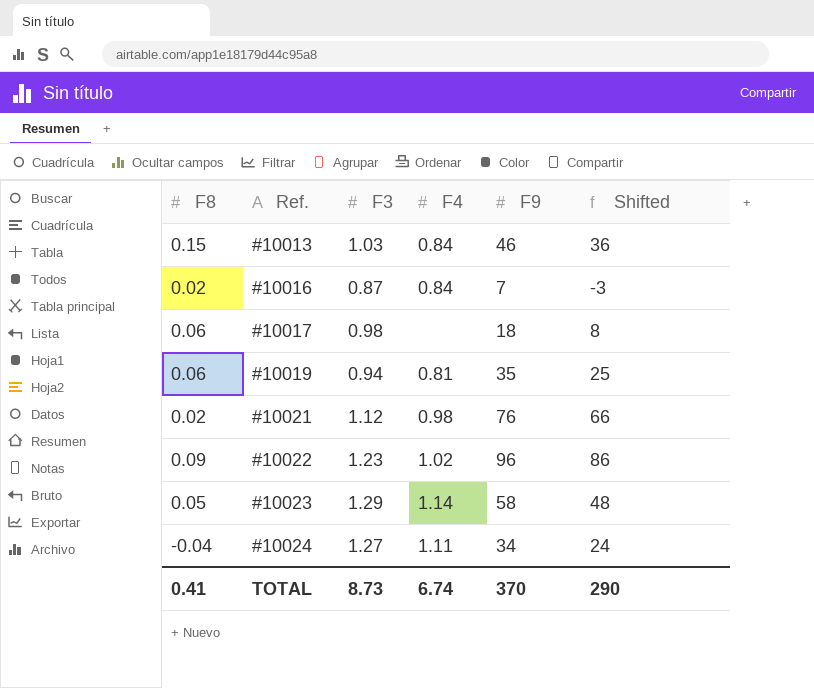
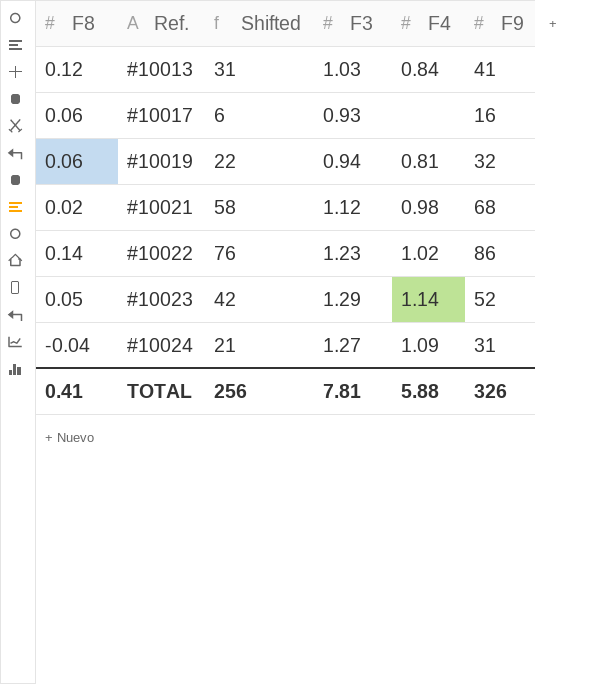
column Shifted | position: 6 -> 3
row #10016: 0.02 | 0.87 | 0.84 | 7 | -3 -> none
#10013 | F8: 0.15 -> 0.12
#10013 | Shifted: 36 -> 31
#10013 | F9: 46 -> 41
#10017 | Shifted: 8 -> 6
#10017 | F3: 0.98 -> 0.93
#10017 | F9: 18 -> 16
#10019 | Shifted: 25 -> 22
#10019 | F9: 35 -> 32
#10021 | Shifted: 66 -> 58
#10021 | F9: 76 -> 68
#10022 | F8: 0.09 -> 0.14
#10022 | Shifted: 86 -> 76
#10022 | F9: 96 -> 86
#10023 | Shifted: 48 -> 42
#10023 | F9: 58 -> 52
#10024 | Shifted: 24 -> 21
#10024 | F4: 1.11 -> 1.09
#10024 | F9: 34 -> 31
TOTAL | Shifted: 290 -> 256
TOTAL | F3: 8.73 -> 7.81
TOTAL | F4: 6.74 -> 5.88
TOTAL | F9: 370 -> 326

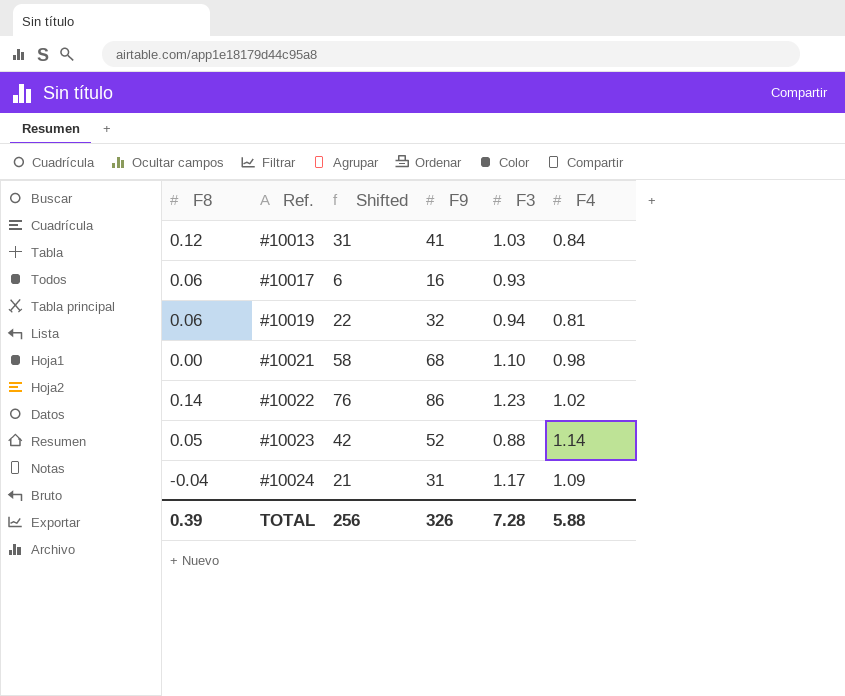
column F9 | position: 6 -> 4
#10021 | F8: 0.02 -> 0.00
#10021 | F3: 1.12 -> 1.10
#10023 | F3: 1.29 -> 0.88
#10024 | F3: 1.27 -> 1.17
TOTAL | F8: 0.41 -> 0.39
TOTAL | F3: 7.81 -> 7.28

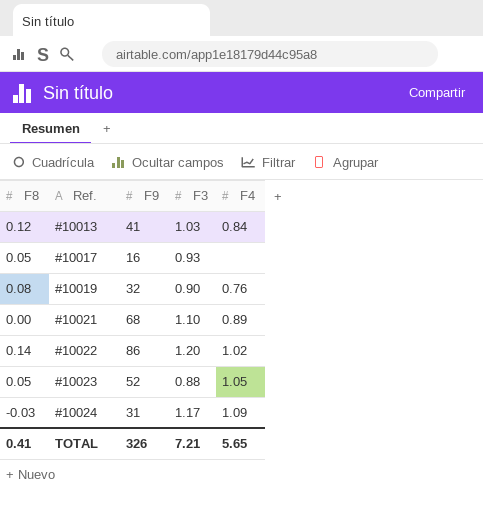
column Shifted | formula: [F9] - 10 -> none
#10017 | F8: 0.06 -> 0.05
#10019 | F8: 0.06 -> 0.08
#10019 | F3: 0.94 -> 0.90
#10019 | F4: 0.81 -> 0.76
#10021 | F4: 0.98 -> 0.89
#10022 | F3: 1.23 -> 1.20
#10023 | F4: 1.14 -> 1.05
#10024 | F8: -0.04 -> -0.03
TOTAL | F8: 0.39 -> 0.41
TOTAL | F3: 7.28 -> 7.21
TOTAL | F4: 5.88 -> 5.65

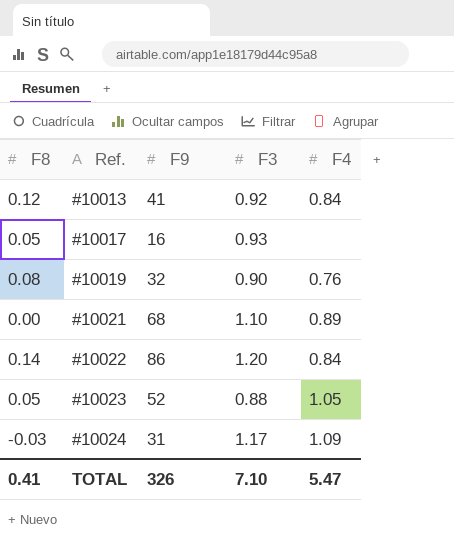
#10013 | F3: 1.03 -> 0.92
#10022 | F4: 1.02 -> 0.84
TOTAL | F3: 7.21 -> 7.10
TOTAL | F4: 5.65 -> 5.47

